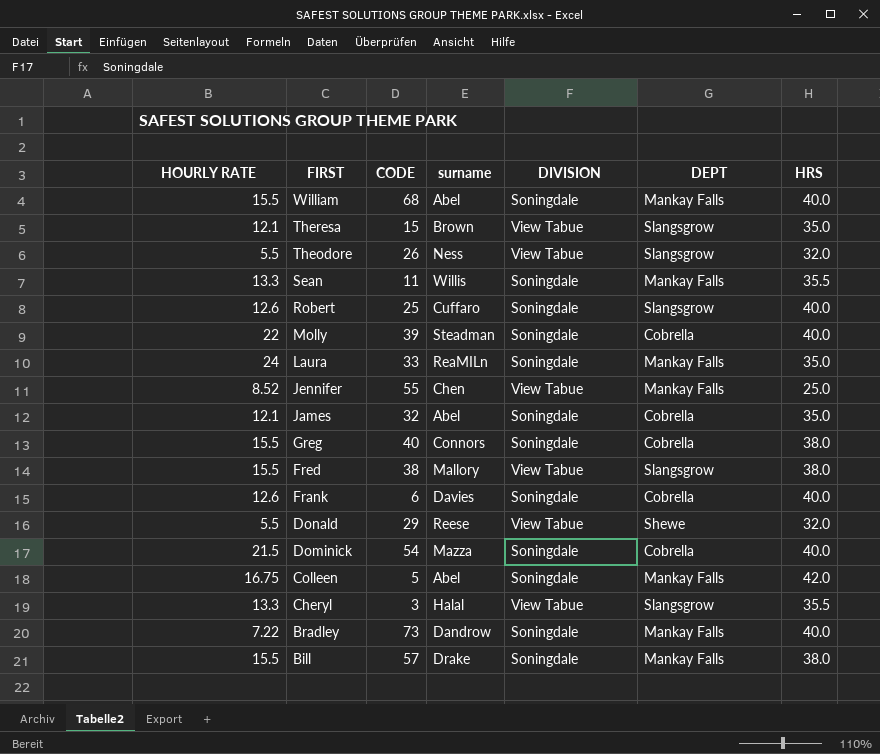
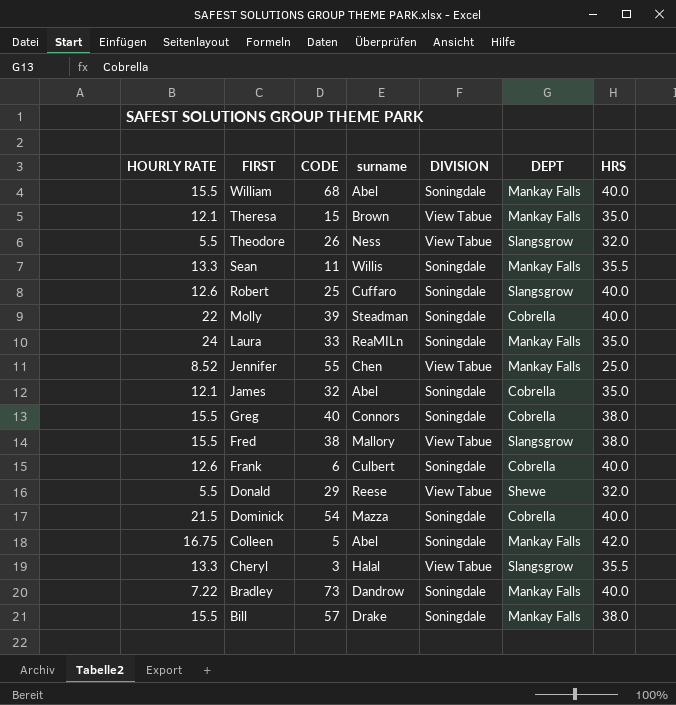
Theresa | DEPT: Slangsgrow -> Mankay Falls
Frank | surname: Davies -> Culbert

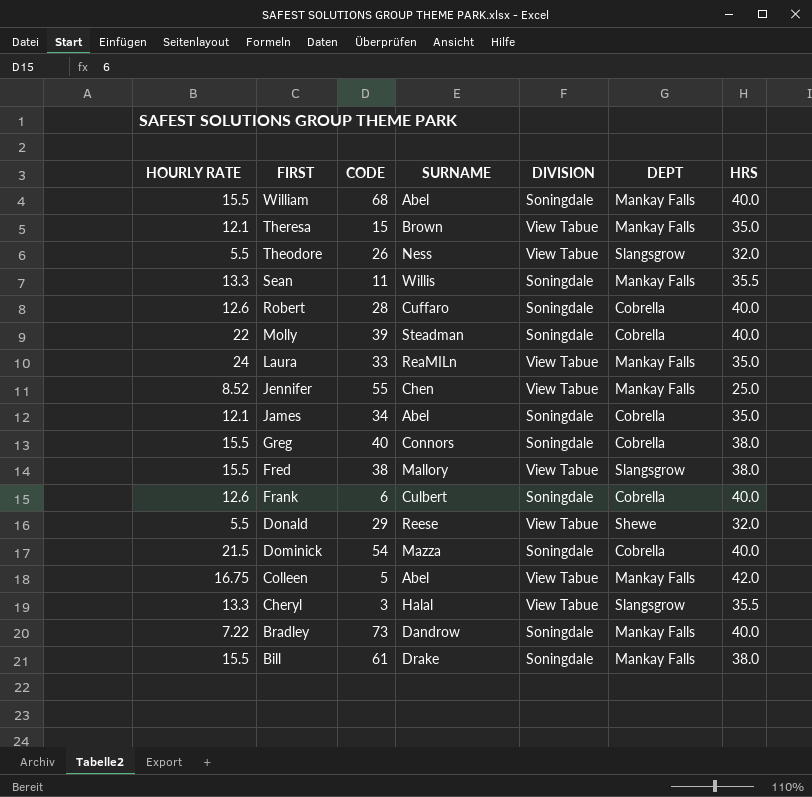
column name: surname -> SURNAME
Robert | CODE: 25 -> 28
Robert | DEPT: Slangsgrow -> Cobrella
Laura | DIVISION: Soningdale -> View Tabue
James | CODE: 32 -> 34
Colleen | DIVISION: Soningdale -> View Tabue
Bill | CODE: 57 -> 61

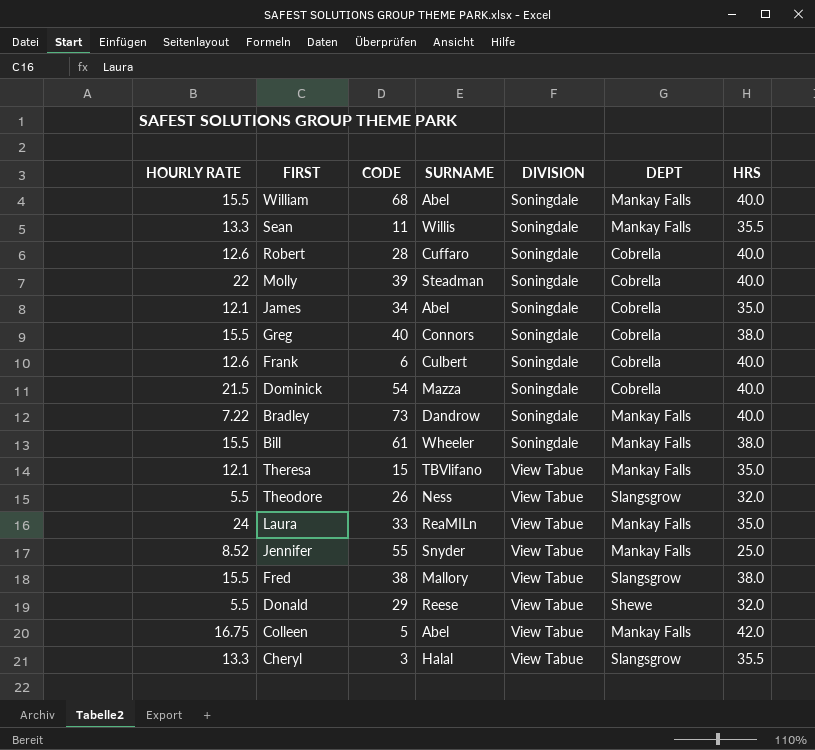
row order: FIRST descending -> DIVISION ascending
Bill | SURNAME: Drake -> Wheeler
Theresa | SURNAME: Brown -> TBVlifano
Jennifer | SURNAME: Chen -> Snyder

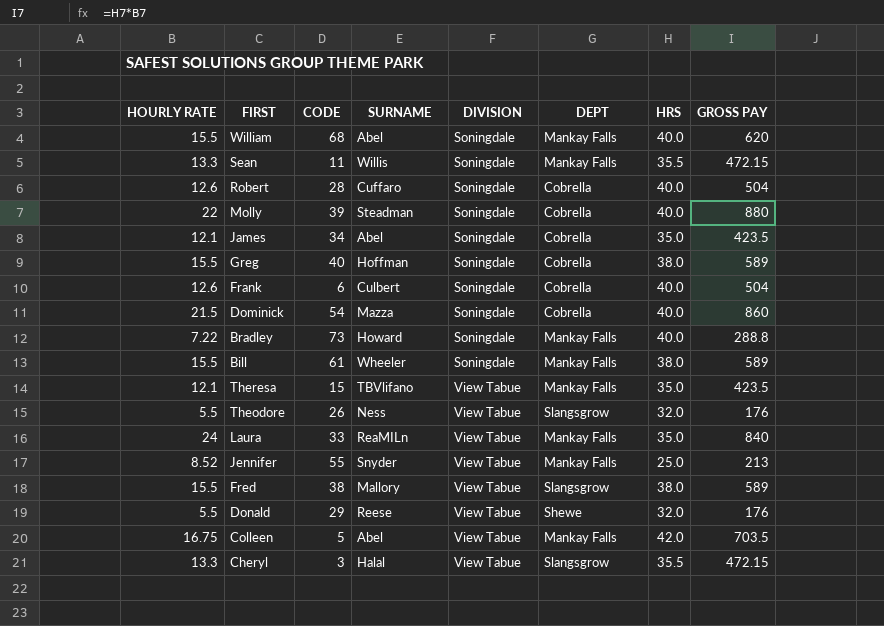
column GROSS PAY | formula: none -> [HOURLY RATE] * [HRS]
Greg | SURNAME: Connors -> Hoffman
Bradley | SURNAME: Dandrow -> Howard

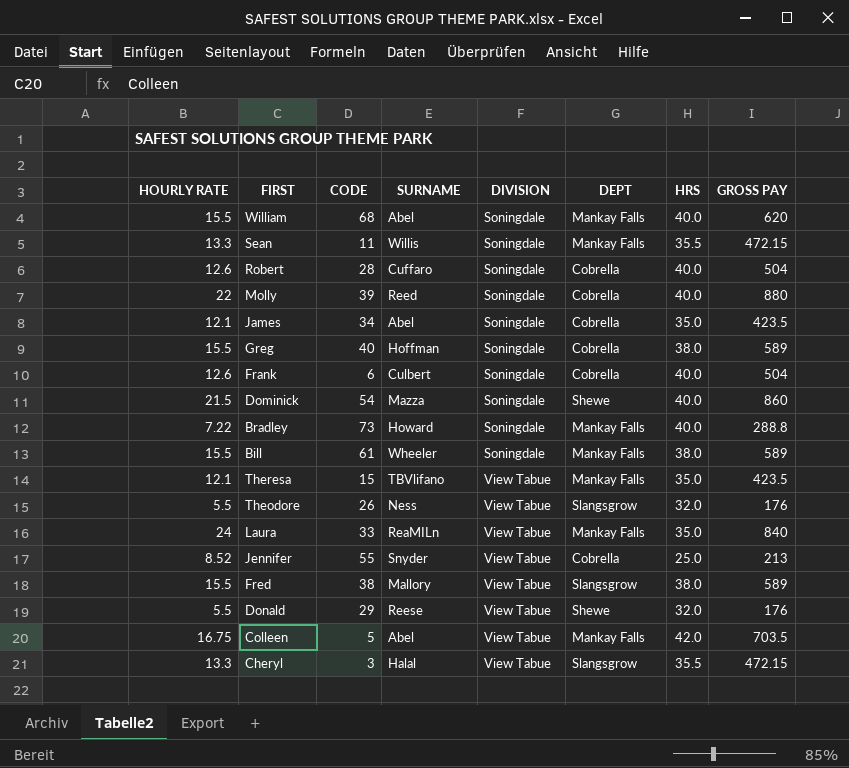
Molly | SURNAME: Steadman -> Reed
Dominick | DEPT: Cobrella -> Shewe
Jennifer | DEPT: Mankay Falls -> Cobrella

